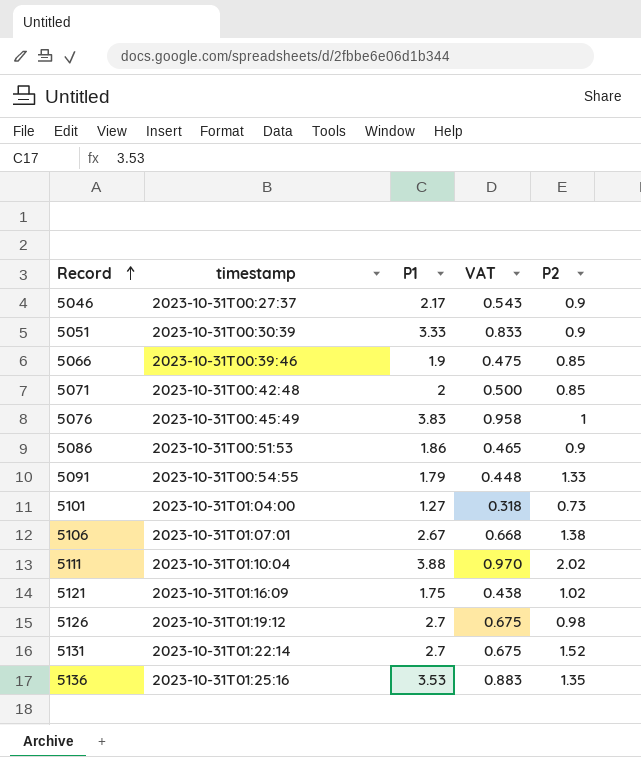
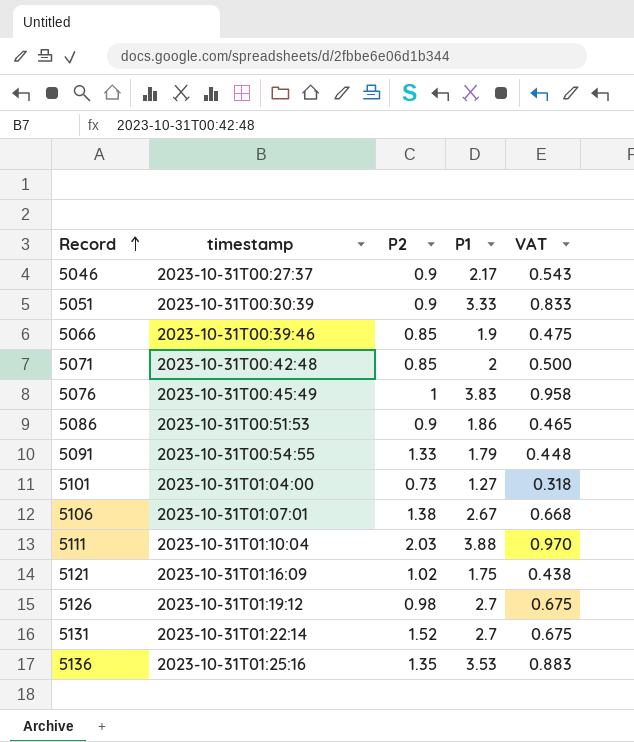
column P2 | position: 5 -> 3
5111 | P2: 2.02 -> 2.03

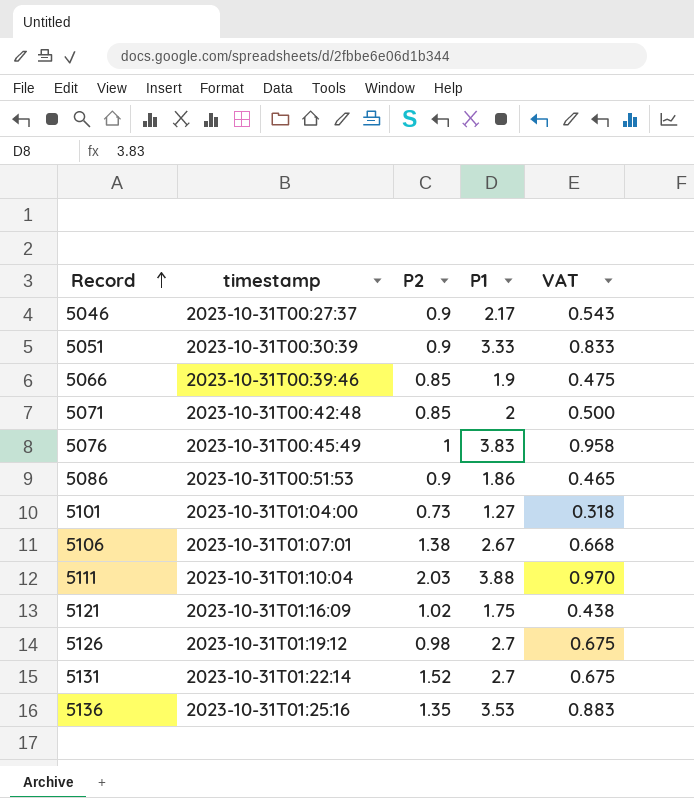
row 5091: 2023-10-31T00:54:55 | 1.33 | 1.79 | 0.448 -> none

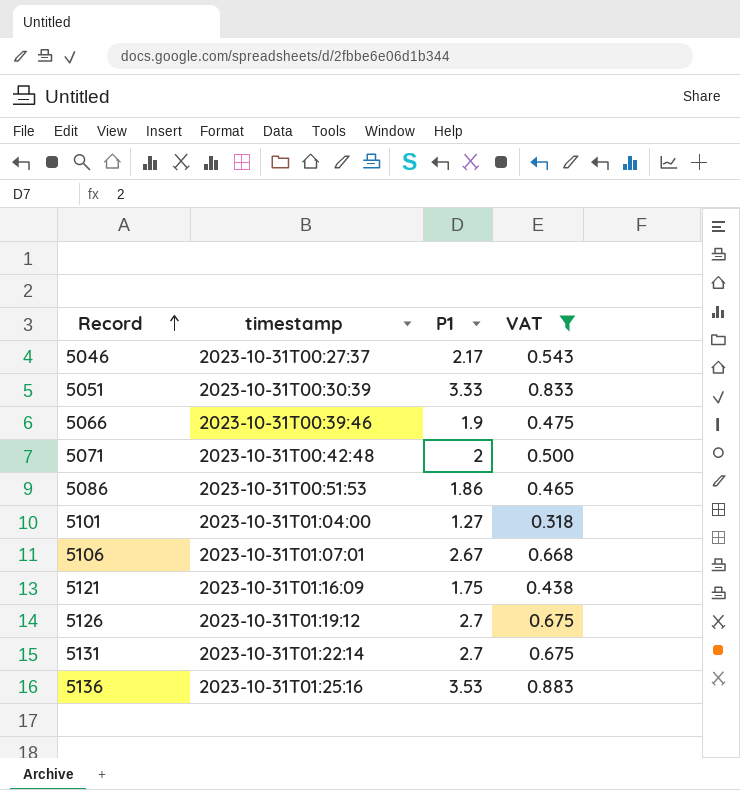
filter: none -> VAT <= 0.883
column P2 | position: 3 -> none

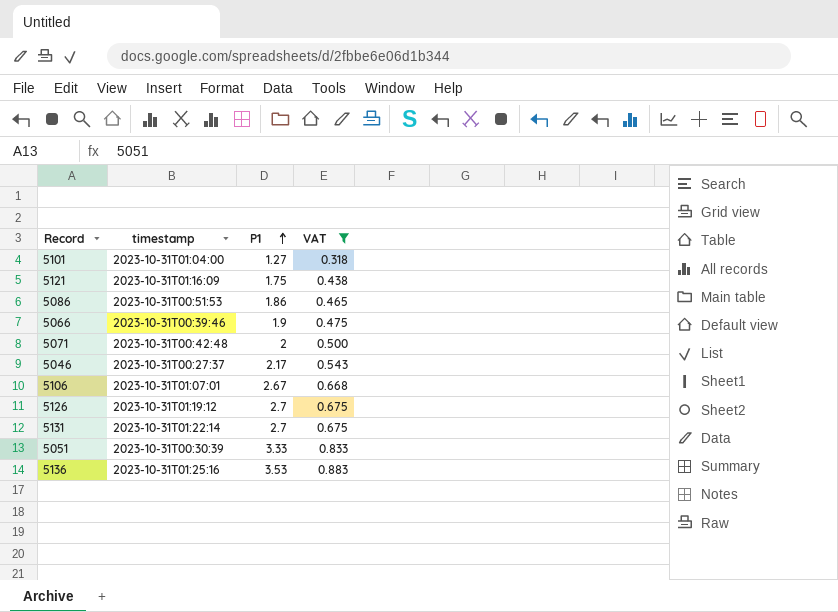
row order: Record ascending -> P1 ascending

